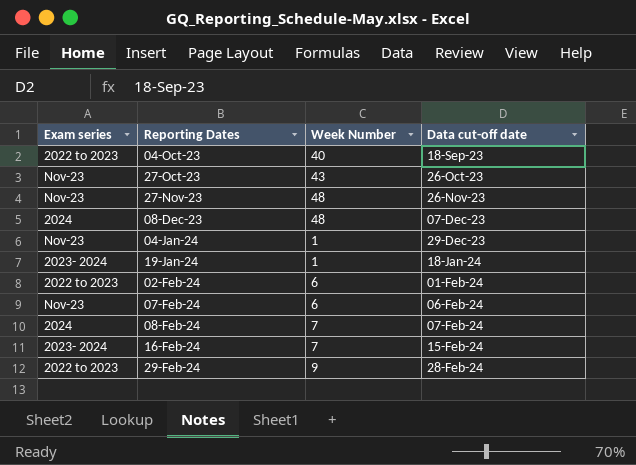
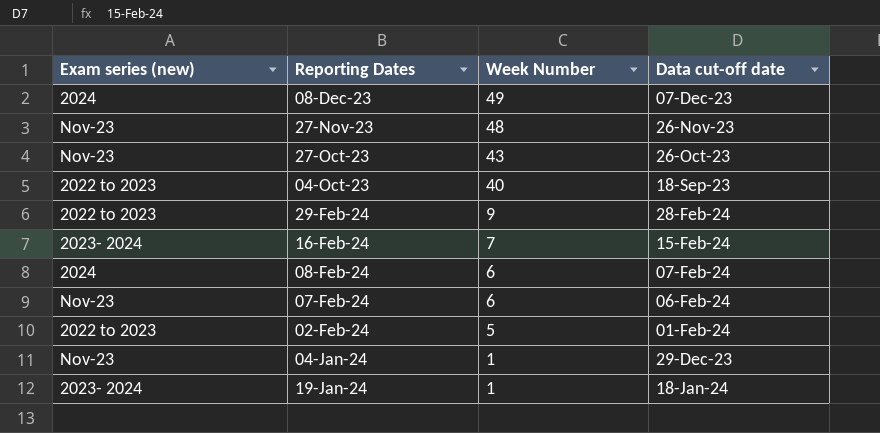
row order: Reporting Dates ascending -> Week Number descending
column name: Exam series -> Exam series (new)
08-Dec-23 | Week Number: 48 -> 49
08-Feb-24 | Week Number: 7 -> 6
02-Feb-24 | Week Number: 6 -> 5

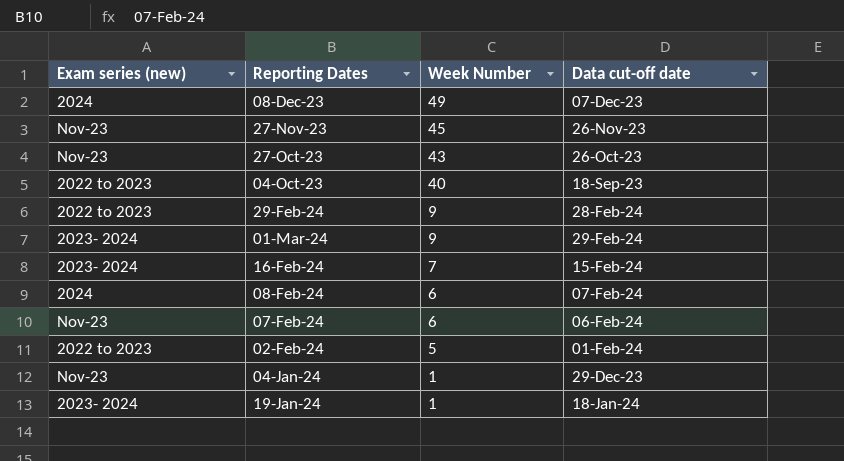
27-Nov-23 | Week Number: 48 -> 45
row 01-Mar-24: none -> 2023- 2024 | 9 | 29-Feb-24

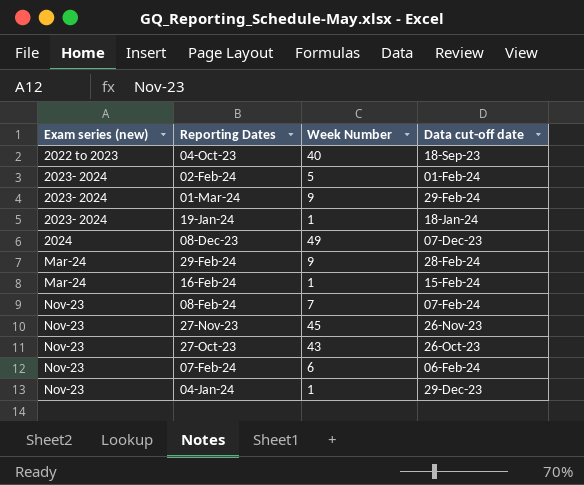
row order: Week Number descending -> Exam series (new) ascending
02-Feb-24 | Exam series (new): 2022 to 2023 -> 2023- 2024
29-Feb-24 | Exam series (new): 2022 to 2023 -> Mar-24
16-Feb-24 | Exam series (new): 2023- 2024 -> Mar-24
16-Feb-24 | Week Number: 7 -> 1
08-Feb-24 | Exam series (new): 2024 -> Nov-23
08-Feb-24 | Week Number: 6 -> 7

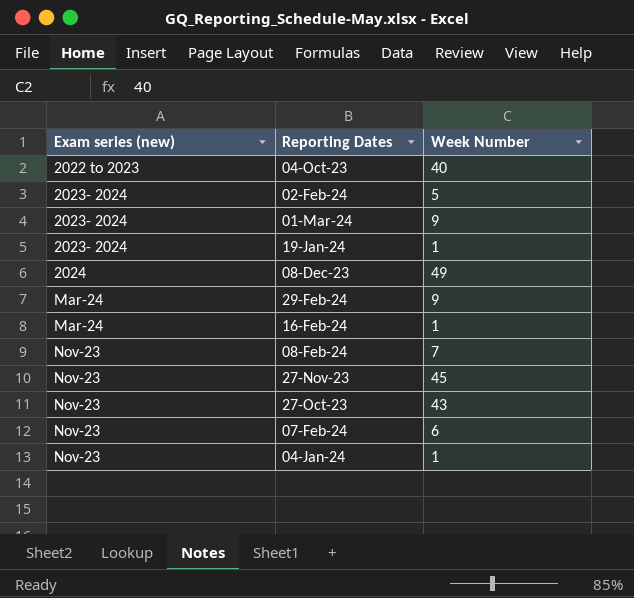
column Data cut-off date | position: 4 -> none

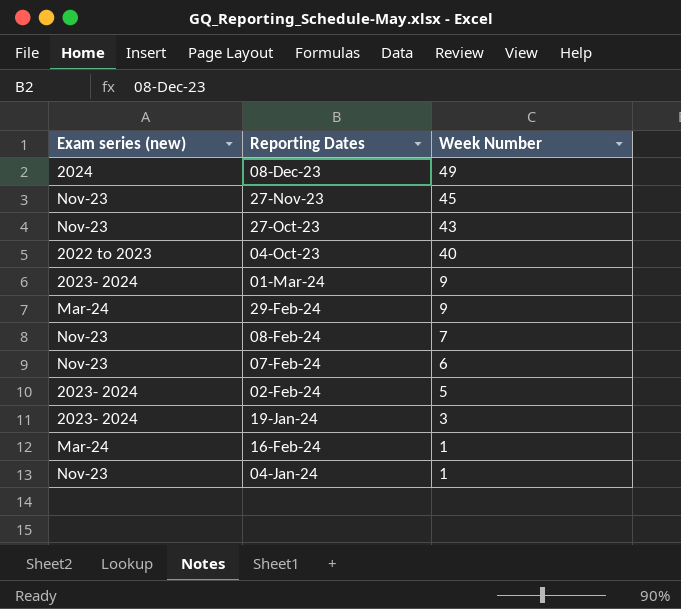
row order: Exam series (new) ascending -> Week Number descending
19-Jan-24 | Week Number: 1 -> 3

